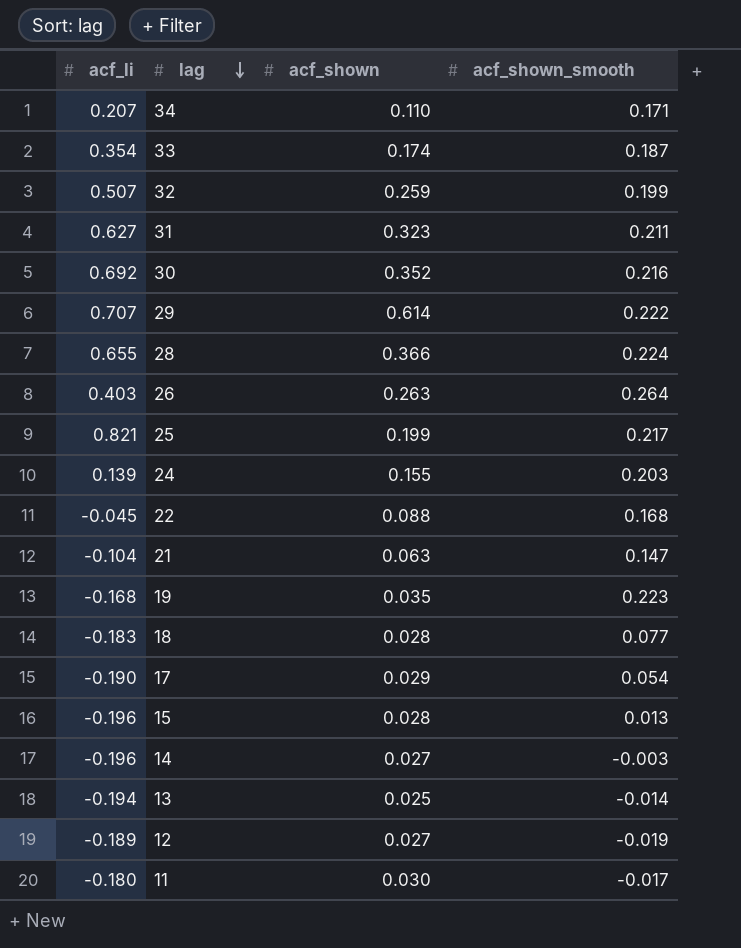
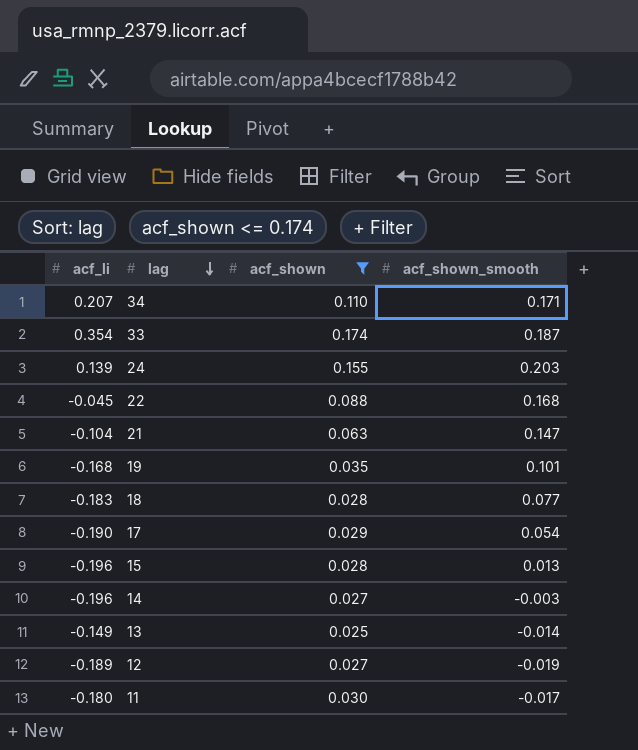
filter: none -> acf_shown <= 0.174
19 | acf_shown_smooth: 0.223 -> 0.101
13 | acf_li: -0.194 -> -0.149

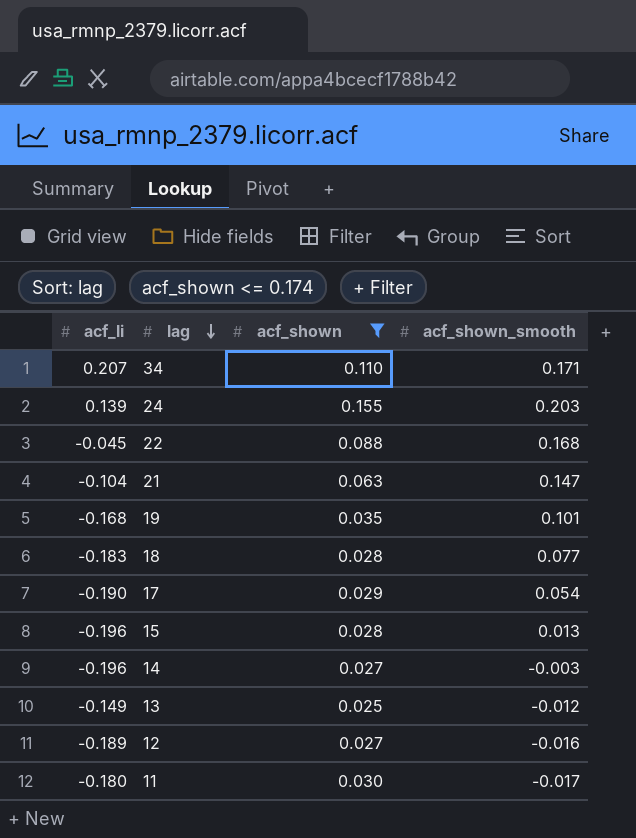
row 33: 0.354 | 0.174 | 0.187 -> none
13 | acf_shown_smooth: -0.014 -> -0.012
12 | acf_shown_smooth: -0.019 -> -0.016

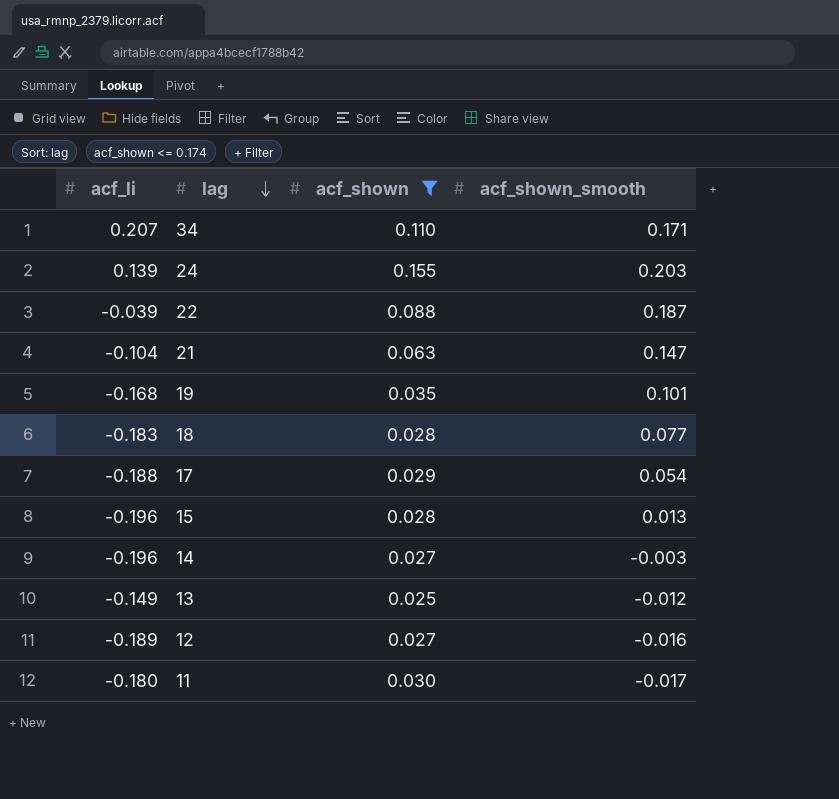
22 | acf_li: -0.045 -> -0.039
22 | acf_shown_smooth: 0.168 -> 0.187
17 | acf_li: -0.190 -> -0.188

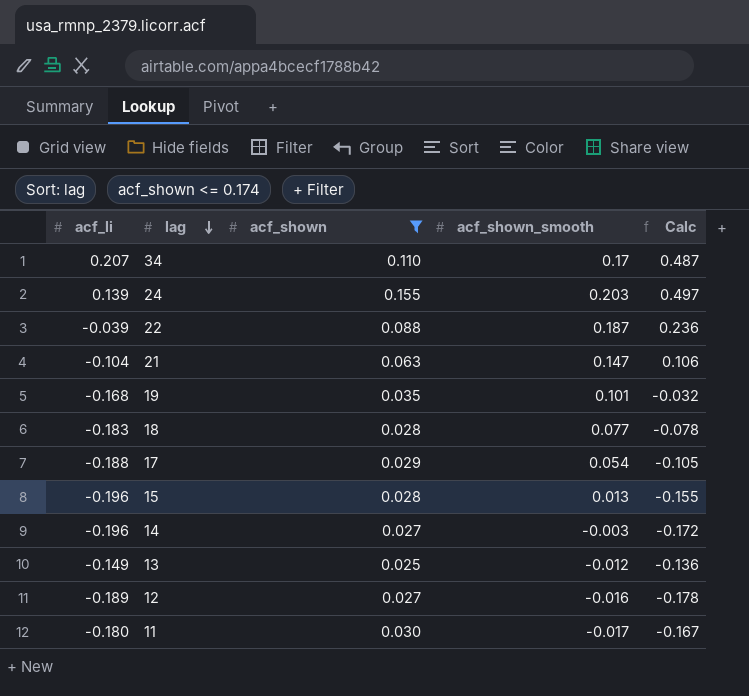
column Calc | formula: none -> [acf_li] + [acf_shown] + [acf_shown_smooth]
34 | acf_shown_smooth: 0.171 -> 0.17

